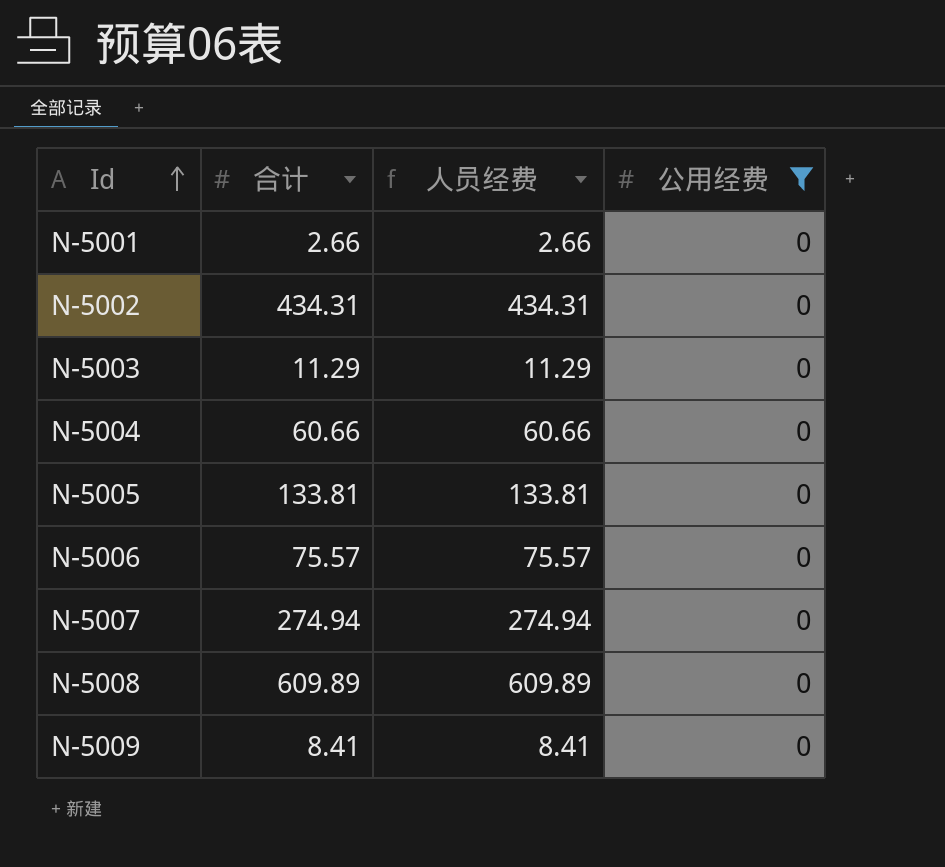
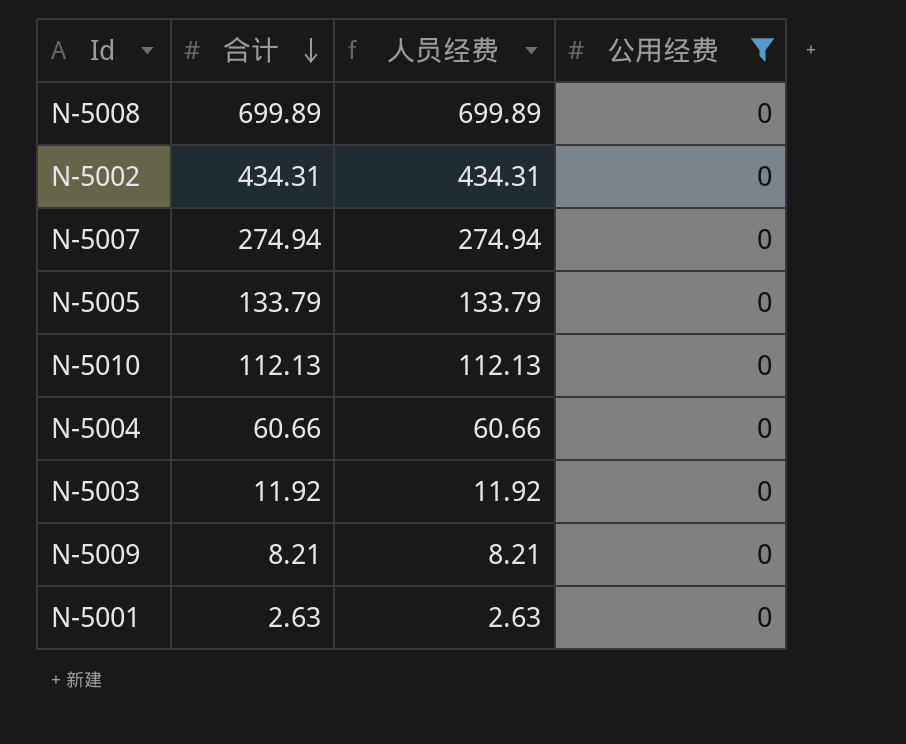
row order: Id ascending -> 合计 descending
row N-5006: 75.57 | 75.57 | 0 -> none
N-5008 | 合计: 609.89 -> 699.89
N-5008 | 人员经费: 609.89 -> 699.89
N-5005 | 合计: 133.81 -> 133.79
N-5005 | 人员经费: 133.81 -> 133.79
row N-5010: none -> 112.13 | 112.13 | 0
N-5003 | 合计: 11.29 -> 11.92
N-5003 | 人员经费: 11.29 -> 11.92
N-5009 | 合计: 8.41 -> 8.21
N-5009 | 人员经费: 8.41 -> 8.21
N-5001 | 合计: 2.66 -> 2.63
N-5001 | 人员经费: 2.66 -> 2.63

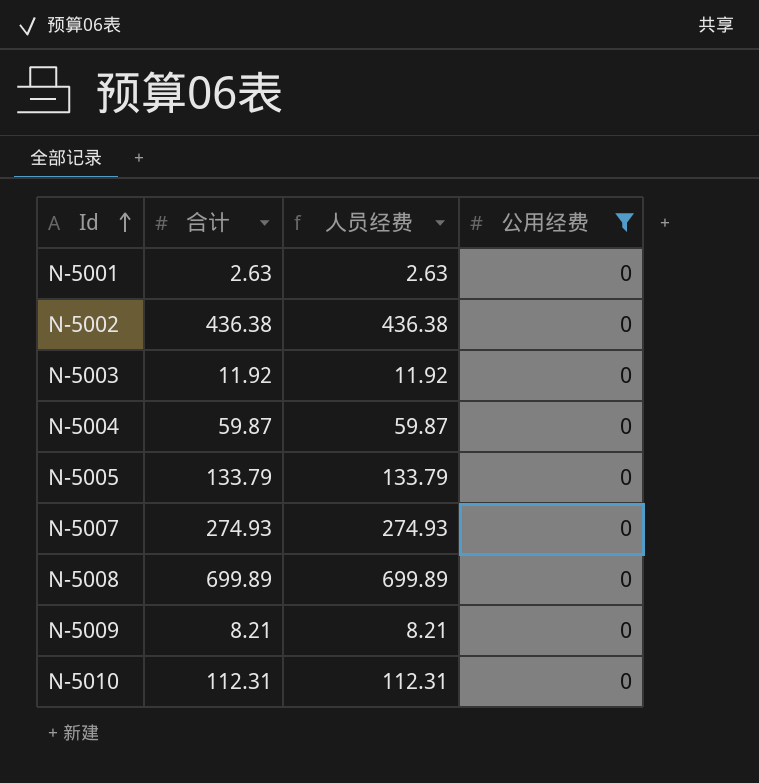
row order: 合计 descending -> Id ascending
N-5002 | 合计: 434.31 -> 436.38
N-5002 | 人员经费: 434.31 -> 436.38
N-5004 | 合计: 60.66 -> 59.87
N-5004 | 人员经费: 60.66 -> 59.87
N-5007 | 合计: 274.94 -> 274.93
N-5007 | 人员经费: 274.94 -> 274.93
N-5010 | 合计: 112.13 -> 112.31
N-5010 | 人员经费: 112.13 -> 112.31

